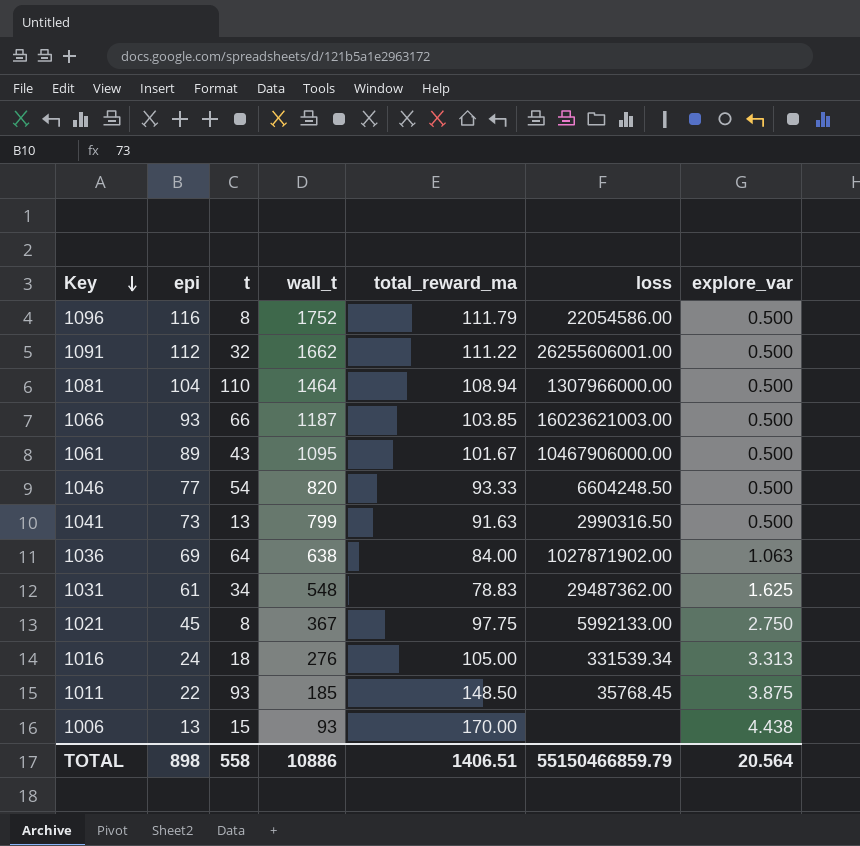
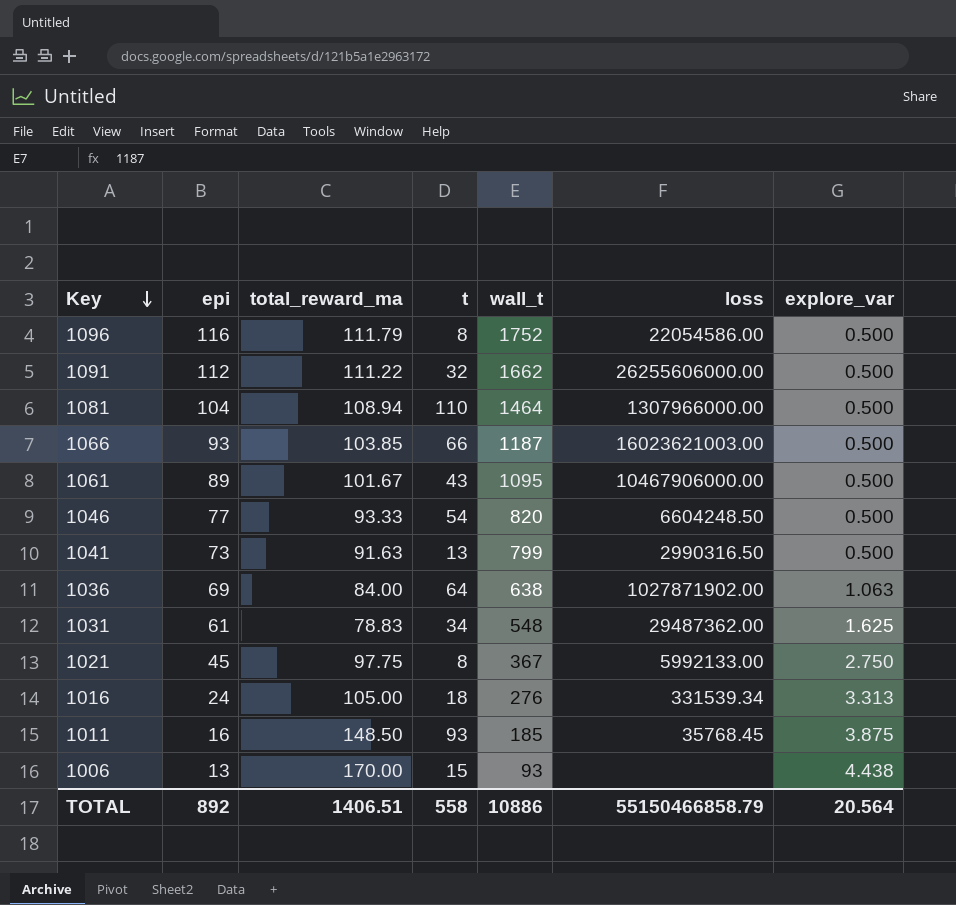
column total_reward_ma | position: 5 -> 3
1091 | loss: 26255606001.00 -> 26255606000.00
1011 | epi: 22 -> 16
TOTAL | epi: 898 -> 892
TOTAL | loss: 55150466859.79 -> 55150466858.79

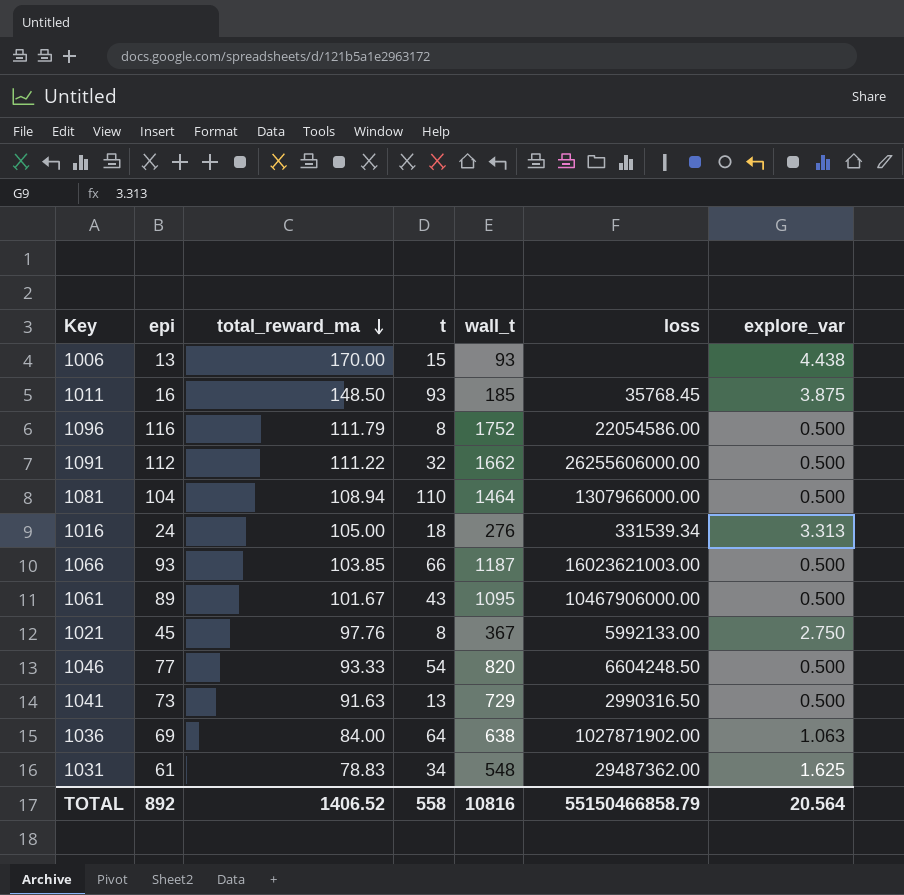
row order: Key descending -> total_reward_ma descending
1021 | total_reward_ma: 97.75 -> 97.76
1041 | wall_t: 799 -> 729
TOTAL | total_reward_ma: 1406.51 -> 1406.52
TOTAL | wall_t: 10886 -> 10816

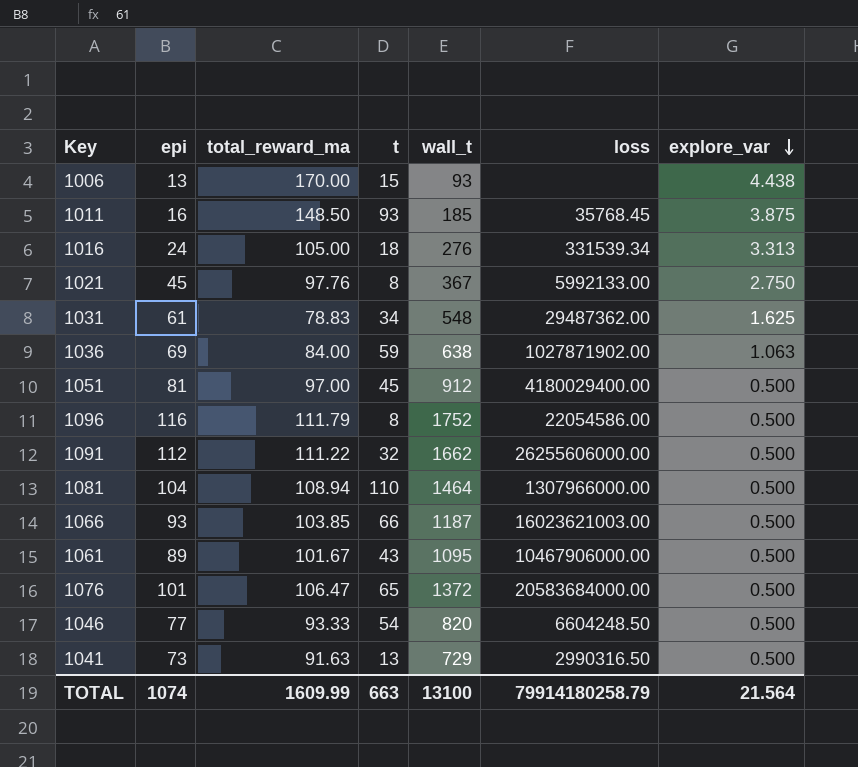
row order: total_reward_ma descending -> explore_var descending
1036 | t: 64 -> 59
row 1051: none -> 81 | 97.00 | 45 | 912 | 4180029400.00 | 0.500
row 1076: none -> 101 | 106.47 | 65 | 1372 | 20583684000.00 | 0.500
TOTAL | epi: 892 -> 1074
TOTAL | total_reward_ma: 1406.52 -> 1609.99
TOTAL | t: 558 -> 663
TOTAL | wall_t: 10816 -> 13100
TOTAL | loss: 55150466858.79 -> 79914180258.79
TOTAL | explore_var: 20.564 -> 21.564

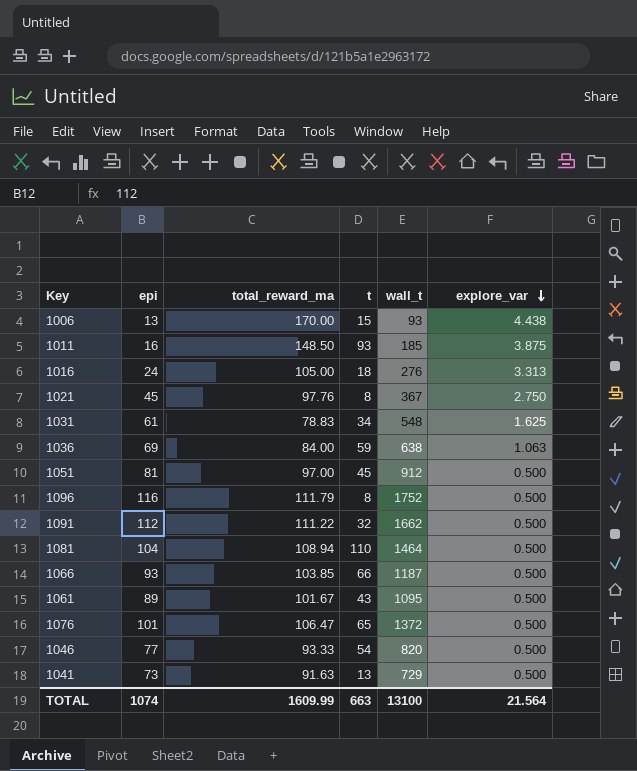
column loss | position: 6 -> none

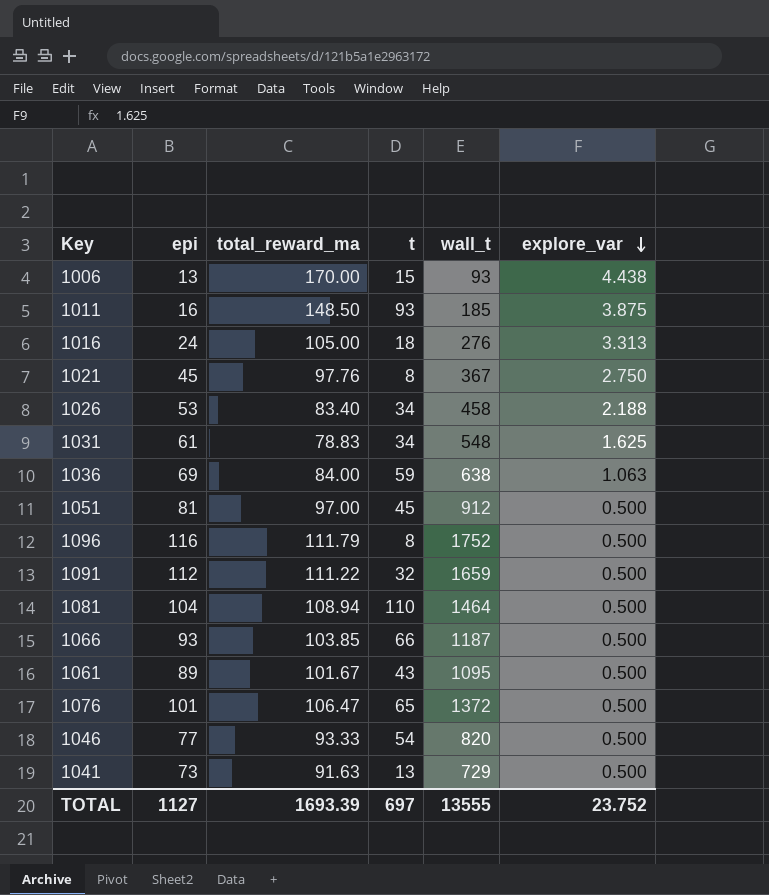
row 1026: none -> 53 | 83.40 | 34 | 458 | 2.188
1091 | wall_t: 1662 -> 1659
TOTAL | epi: 1074 -> 1127
TOTAL | total_reward_ma: 1609.99 -> 1693.39
TOTAL | t: 663 -> 697
TOTAL | wall_t: 13100 -> 13555
TOTAL | explore_var: 21.564 -> 23.752

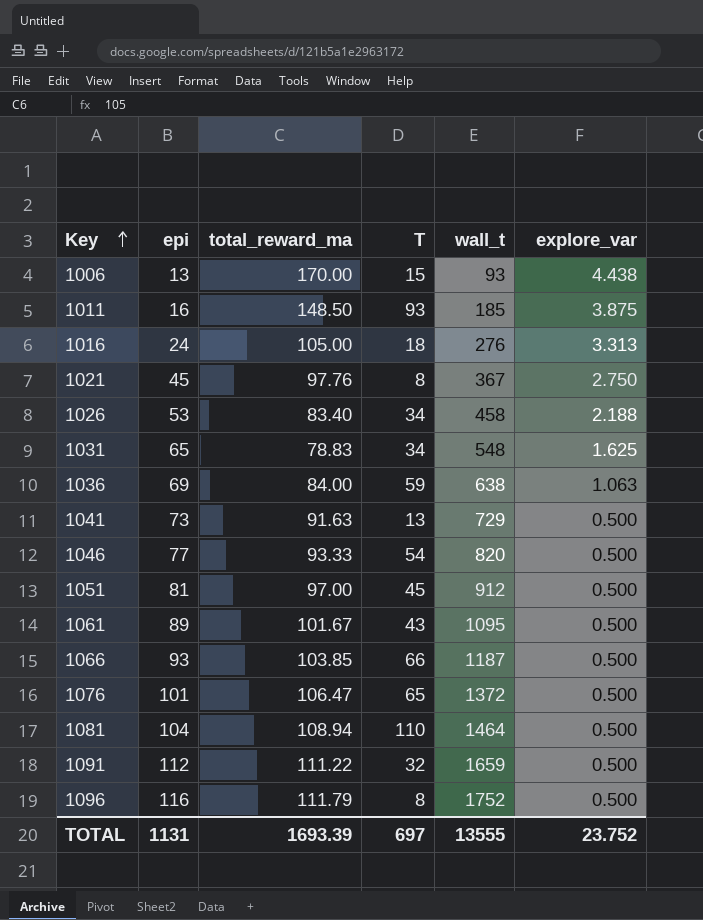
row order: explore_var descending -> Key ascending
column name: t -> T
1031 | epi: 61 -> 65
TOTAL | epi: 1127 -> 1131

